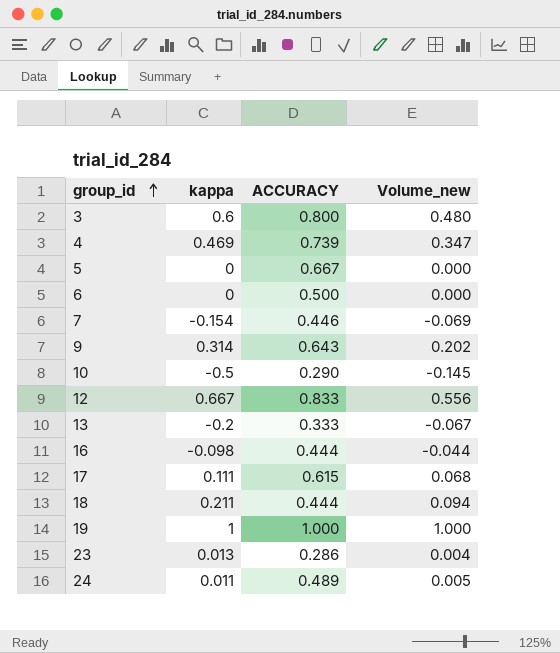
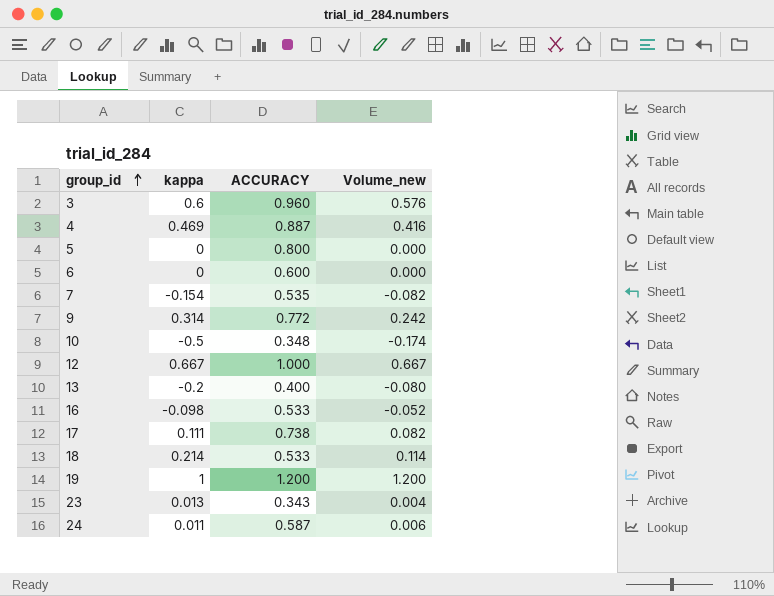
3 | ACCURACY: 0.800 -> 0.960
3 | Volume_new: 0.480 -> 0.576
4 | ACCURACY: 0.739 -> 0.887
4 | Volume_new: 0.347 -> 0.416
5 | ACCURACY: 0.667 -> 0.800
6 | ACCURACY: 0.500 -> 0.600
7 | ACCURACY: 0.446 -> 0.535
7 | Volume_new: -0.069 -> -0.082
9 | ACCURACY: 0.643 -> 0.772
9 | Volume_new: 0.202 -> 0.242
10 | ACCURACY: 0.290 -> 0.348
10 | Volume_new: -0.145 -> -0.174
12 | ACCURACY: 0.833 -> 1.000
12 | Volume_new: 0.556 -> 0.667
13 | ACCURACY: 0.333 -> 0.400
13 | Volume_new: -0.067 -> -0.080
16 | ACCURACY: 0.444 -> 0.533
16 | Volume_new: -0.044 -> -0.052
17 | ACCURACY: 0.615 -> 0.738
17 | Volume_new: 0.068 -> 0.082
18 | kappa: 0.211 -> 0.214
18 | ACCURACY: 0.444 -> 0.533
18 | Volume_new: 0.094 -> 0.114
19 | ACCURACY: 1.000 -> 1.200
19 | Volume_new: 1.000 -> 1.200
23 | ACCURACY: 0.286 -> 0.343
24 | ACCURACY: 0.489 -> 0.587
24 | Volume_new: 0.005 -> 0.006

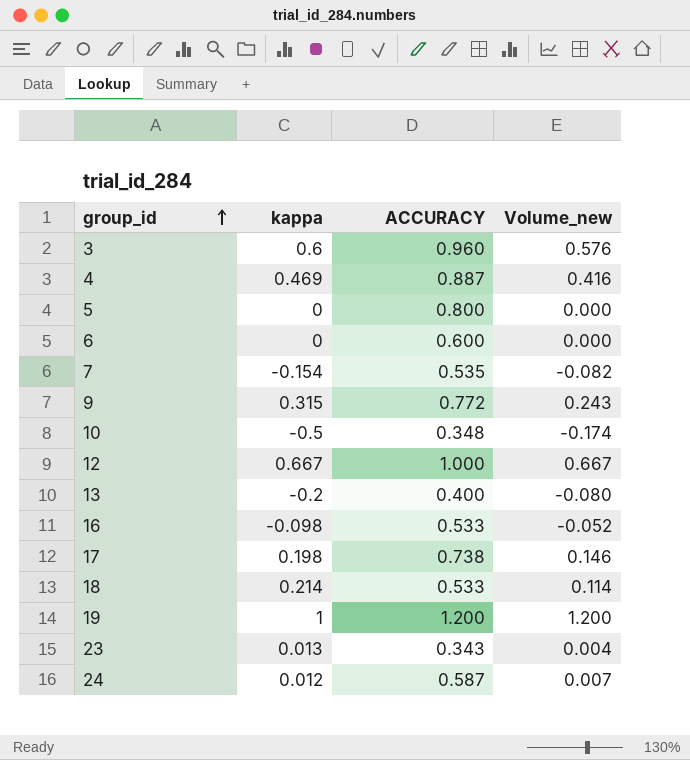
9 | kappa: 0.314 -> 0.315
9 | Volume_new: 0.242 -> 0.243
17 | kappa: 0.111 -> 0.198
17 | Volume_new: 0.082 -> 0.146
24 | kappa: 0.011 -> 0.012
24 | Volume_new: 0.006 -> 0.007

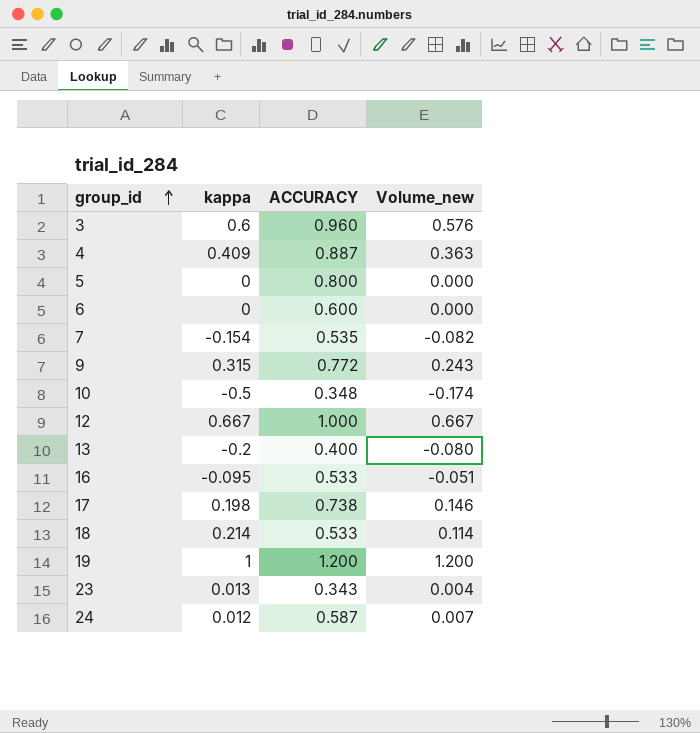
4 | kappa: 0.469 -> 0.409
4 | Volume_new: 0.416 -> 0.363
16 | kappa: -0.098 -> -0.095
16 | Volume_new: -0.052 -> -0.051

